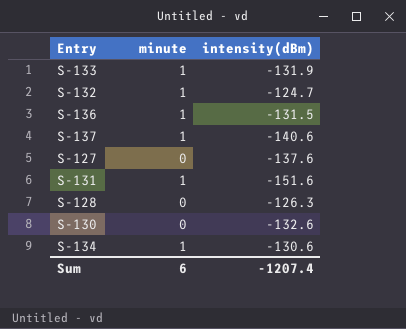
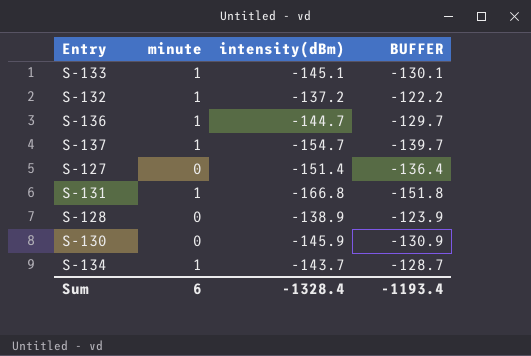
column BUFFER | formula: none -> [intensity(dBm)] + 15
S-133 | intensity(dBm): -131.9 -> -145.1
S-132 | intensity(dBm): -124.7 -> -137.2
S-136 | intensity(dBm): -131.5 -> -144.7
S-137 | intensity(dBm): -140.6 -> -154.7
S-127 | intensity(dBm): -137.6 -> -151.4
S-131 | intensity(dBm): -151.6 -> -166.8
S-128 | intensity(dBm): -126.3 -> -138.9
S-130 | intensity(dBm): -132.6 -> -145.9
S-134 | intensity(dBm): -130.6 -> -143.7
Sum | intensity(dBm): -1207.4 -> -1328.4

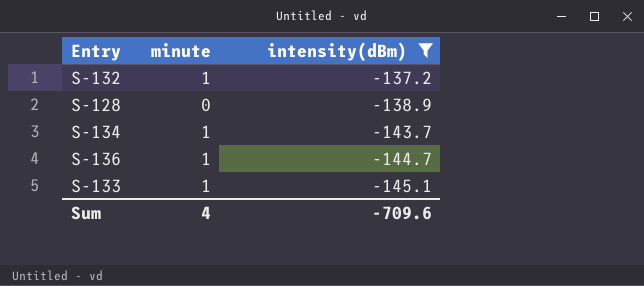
filter: none -> intensity(dBm) >= -145.1
row order: none -> intensity(dBm) descending
column BUFFER | formula: [intensity(dBm)] + 15 -> none
Sum | minute: 6 -> 4
Sum | intensity(dBm): -1328.4 -> -709.6

